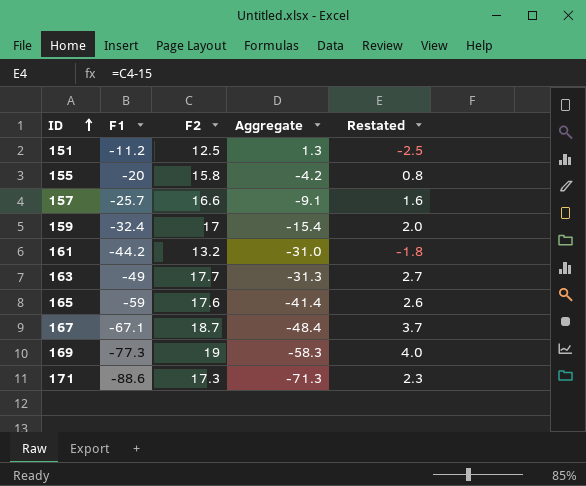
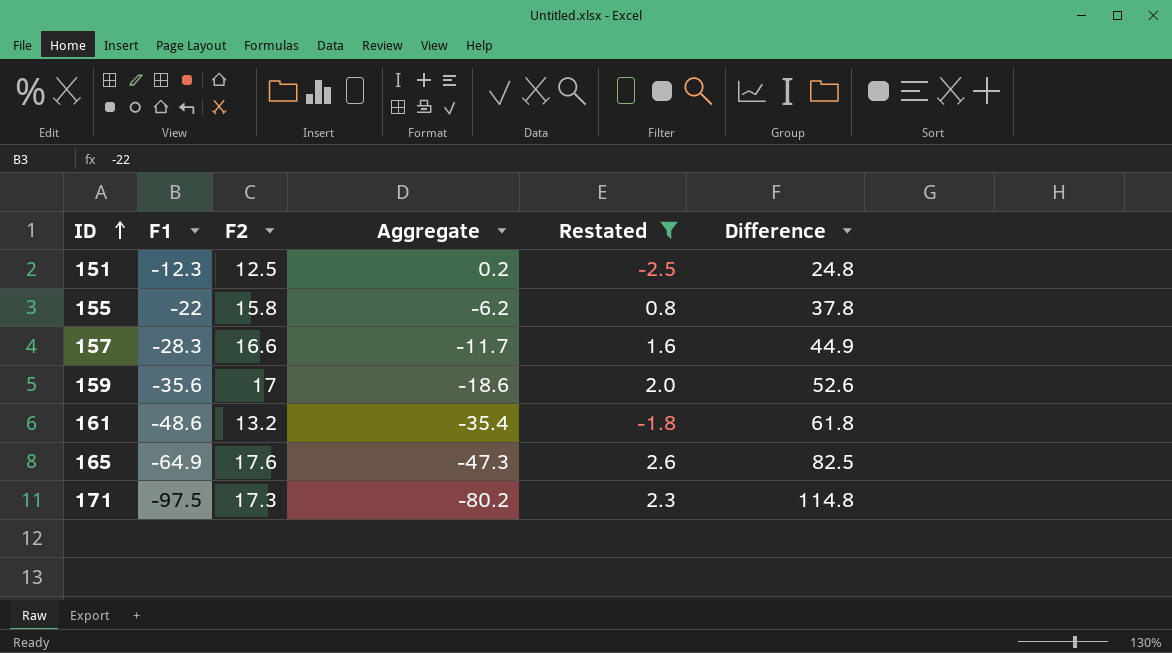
filter: none -> Restated <= 2.6
column Difference | formula: none -> [F2] - [F1]
151 | F1: -11.2 -> -12.3
151 | Aggregate: 1.3 -> 0.2
155 | F1: -20 -> -22
155 | Aggregate: -4.2 -> -6.2
157 | F1: -25.7 -> -28.3
157 | Aggregate: -9.1 -> -11.7
159 | F1: -32.4 -> -35.6
159 | Aggregate: -15.4 -> -18.6
161 | F1: -44.2 -> -48.6
161 | Aggregate: -31.0 -> -35.4
165 | F1: -59 -> -64.9
165 | Aggregate: -41.4 -> -47.3
171 | F1: -88.6 -> -97.5
171 | Aggregate: -71.3 -> -80.2

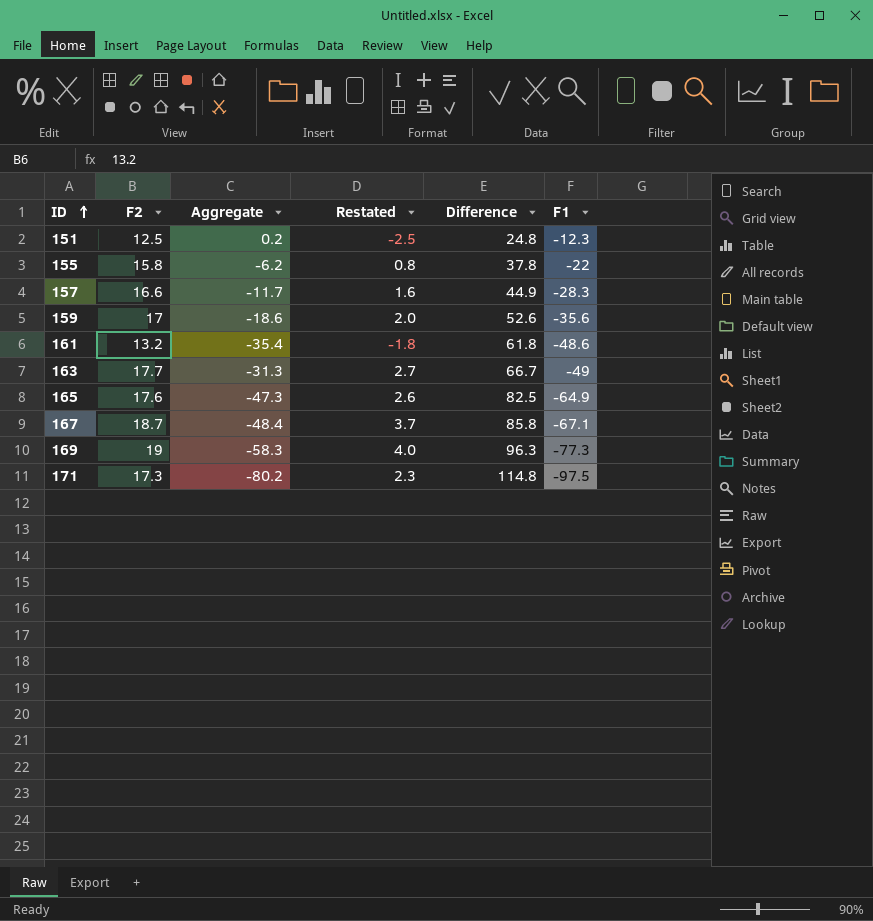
filter: Restated <= 2.6 -> none
column F1 | position: 2 -> 6

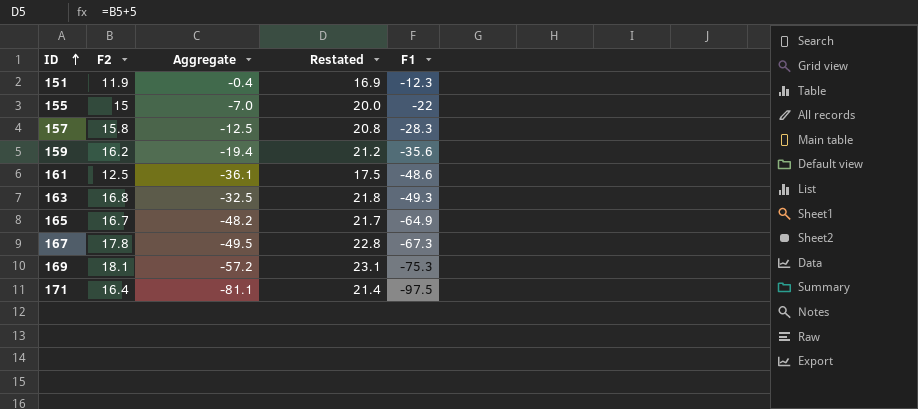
column Difference | formula: [F2] - [F1] -> none
column Restated | formula: [F2] - 15 -> [F2] + 5
151 | F2: 12.5 -> 11.9
151 | Aggregate: 0.2 -> -0.4
155 | F2: 15.8 -> 15
155 | Aggregate: -6.2 -> -7.0
157 | F2: 16.6 -> 15.8
157 | Aggregate: -11.7 -> -12.5
159 | F2: 17 -> 16.2
159 | Aggregate: -18.6 -> -19.4
161 | F2: 13.2 -> 12.5
161 | Aggregate: -35.4 -> -36.1
163 | F2: 17.7 -> 16.8
163 | Aggregate: -31.3 -> -32.5
163 | F1: -49 -> -49.3
165 | F2: 17.6 -> 16.7
165 | Aggregate: -47.3 -> -48.2
167 | F2: 18.7 -> 17.8
167 | Aggregate: -48.4 -> -49.5
167 | F1: -67.1 -> -67.3
169 | F2: 19 -> 18.1
169 | Aggregate: -58.3 -> -57.2
169 | F1: -77.3 -> -75.3
171 | F2: 17.3 -> 16.4
171 | Aggregate: -80.2 -> -81.1

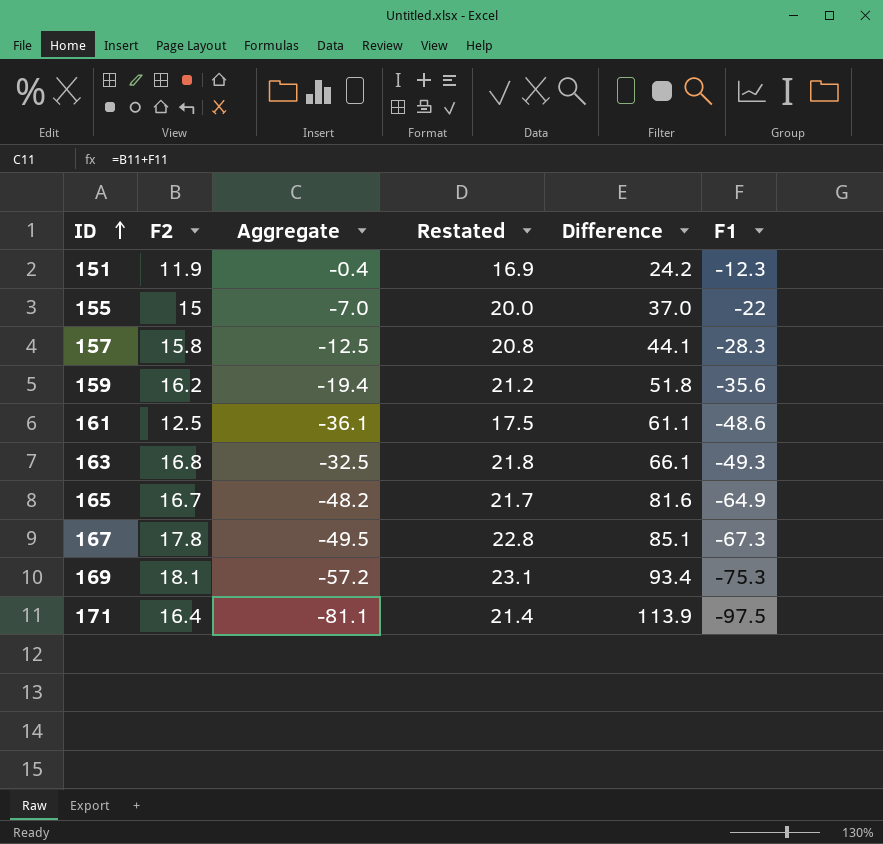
column Difference | formula: none -> [F2] - [F1]

